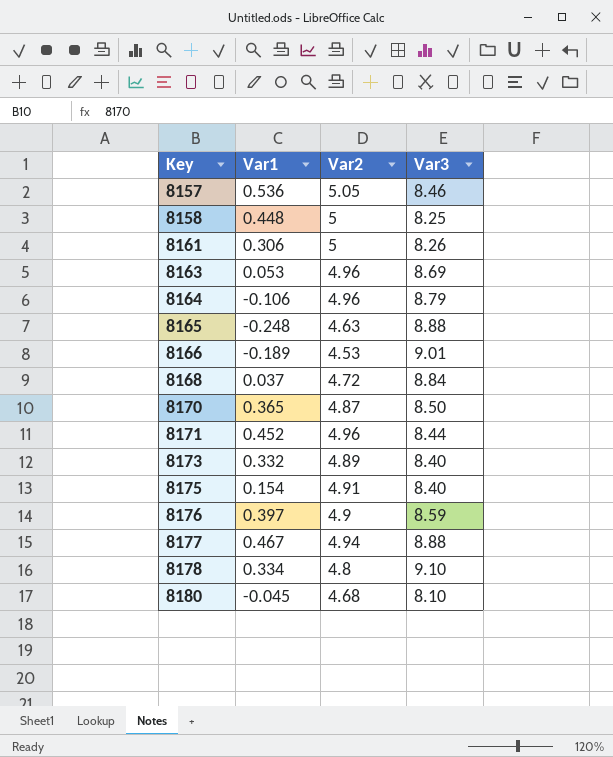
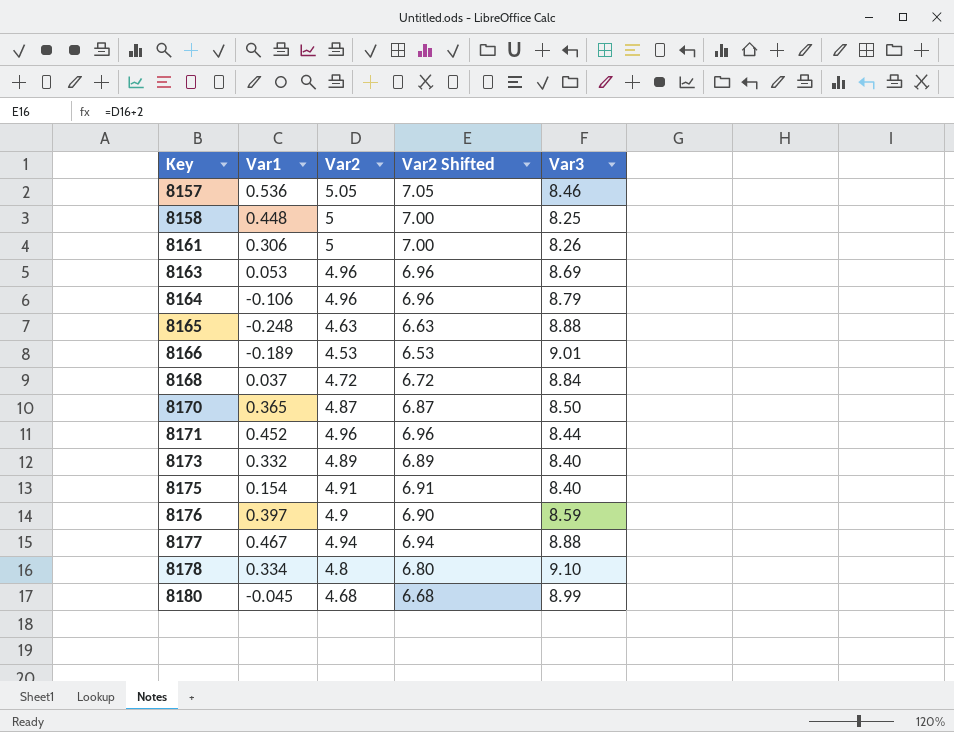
column Var2 Shifted | formula: none -> [Var2] + 2
8180 | Var3: 8.10 -> 8.99

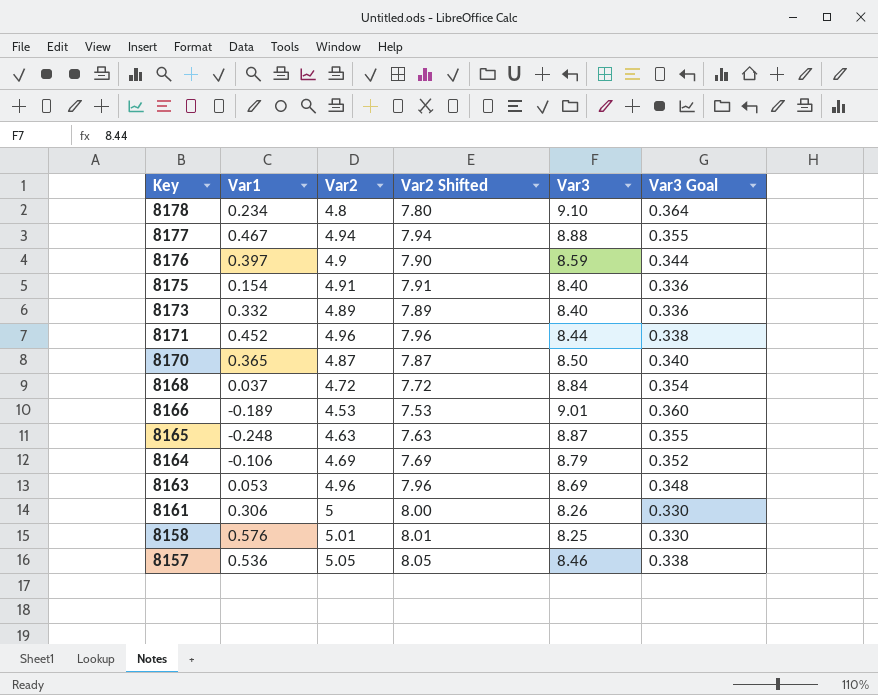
row order: Key ascending -> Key descending
column Var2 Shifted | formula: [Var2] + 2 -> [Var2] + 3
column Var3 Goal | formula: none -> [Var3] * 0.04
row 8180: -0.045 | 4.68 | 6.68 | 8.99 -> none
8178 | Var1: 0.334 -> 0.234
8165 | Var3: 8.88 -> 8.87
8164 | Var2: 4.96 -> 4.69
8158 | Var1: 0.448 -> 0.576
8158 | Var2: 5 -> 5.01

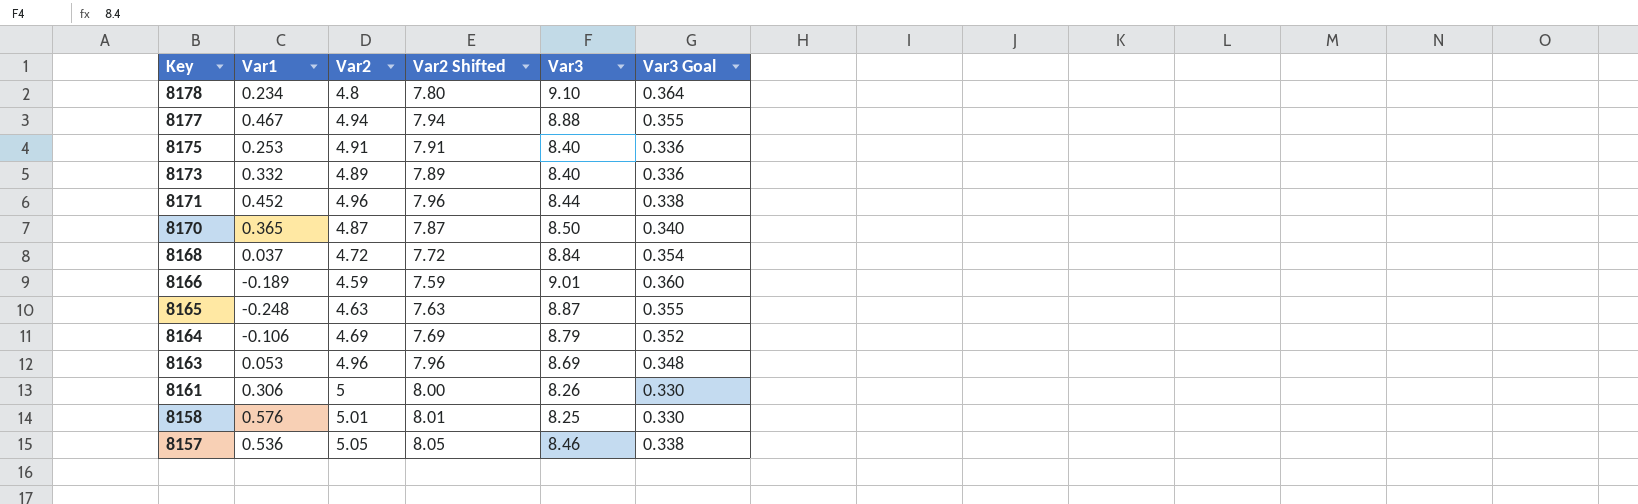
row 8176: 0.397 | 4.9 | 7.90 | 8.59 | 0.344 -> none
8175 | Var1: 0.154 -> 0.253
8166 | Var2: 4.53 -> 4.59
8166 | Var2 Shifted: 7.53 -> 7.59

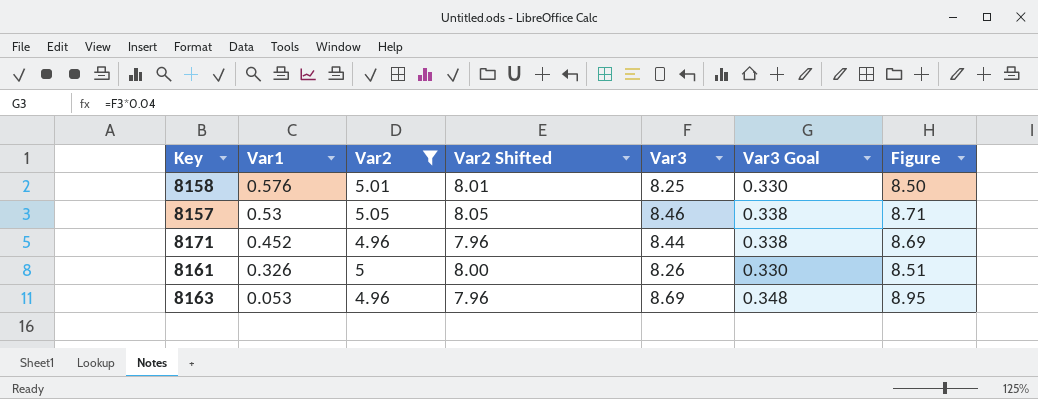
filter: none -> Var2 >= 4.96
row order: Key descending -> Var1 descending
column Figure | formula: none -> [Var3] * 1.03
8157 | Var1: 0.536 -> 0.53
8161 | Var1: 0.306 -> 0.326

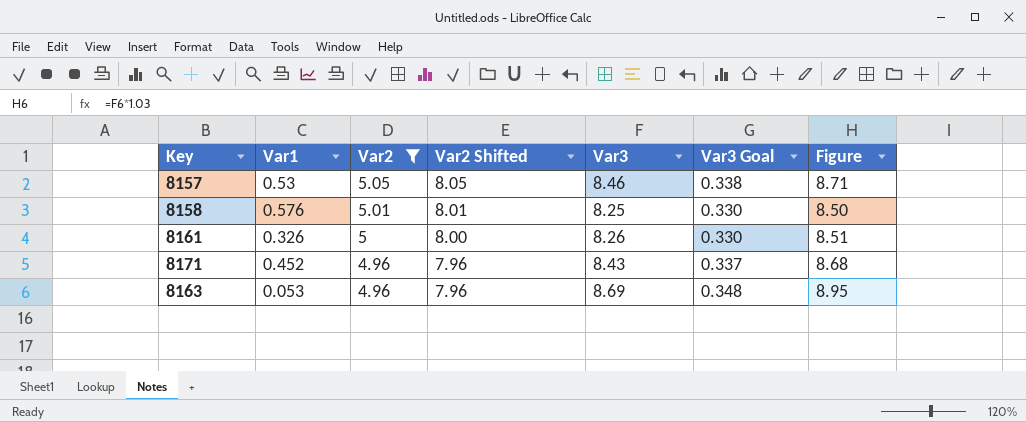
row order: Var1 descending -> Var2 descending
8171 | Var3: 8.44 -> 8.43
8171 | Var3 Goal: 0.338 -> 0.337
8171 | Figure: 8.69 -> 8.68

